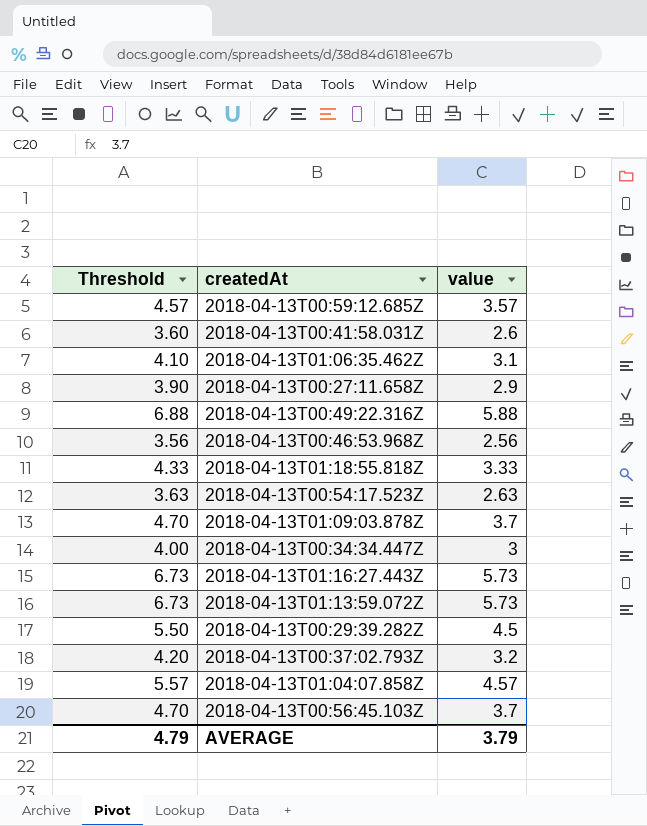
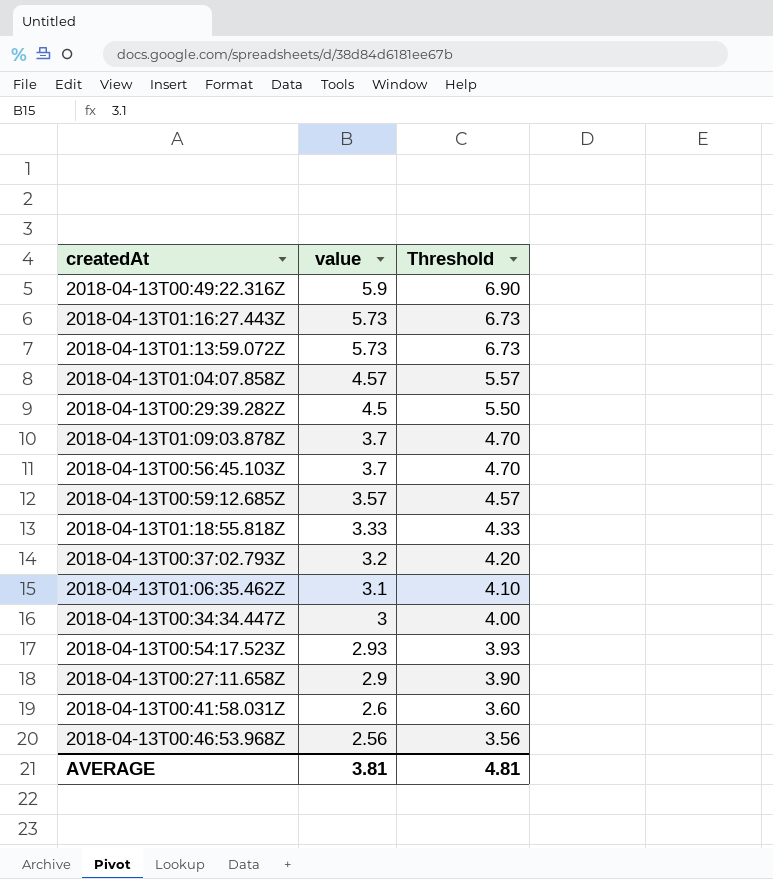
row order: none -> value descending
column Threshold | position: 1 -> 3
2018-04-13T00:49:22.316Z | value: 5.88 -> 5.9
2018-04-13T00:49:22.316Z | Threshold: 6.88 -> 6.90
2018-04-13T00:54:17.523Z | value: 2.63 -> 2.93
2018-04-13T00:54:17.523Z | Threshold: 3.63 -> 3.93
AVERAGE | value: 3.79 -> 3.81
AVERAGE | Threshold: 4.79 -> 4.81

